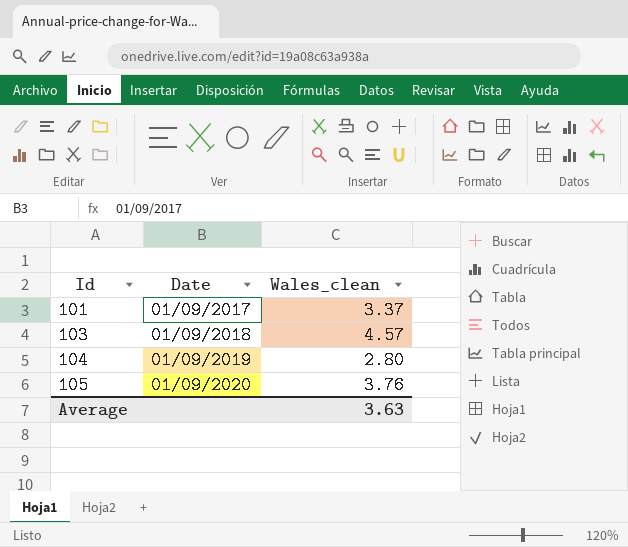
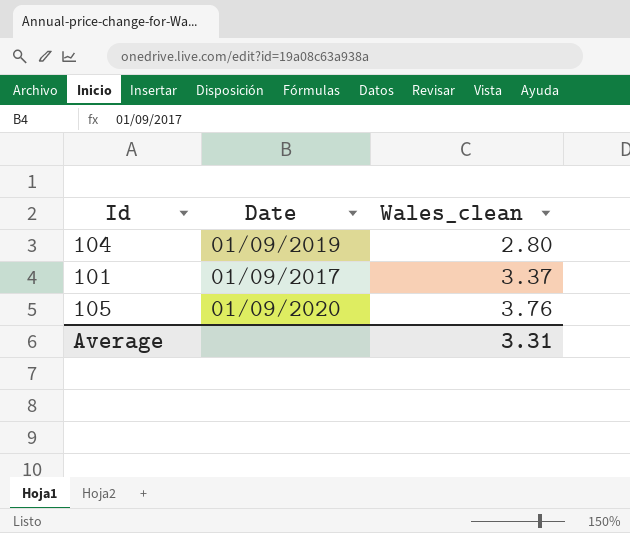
row order: Id ascending -> Wales_clean ascending
row 103: 01/09/2018 | 4.57 -> none
Average | Wales_clean: 3.63 -> 3.31

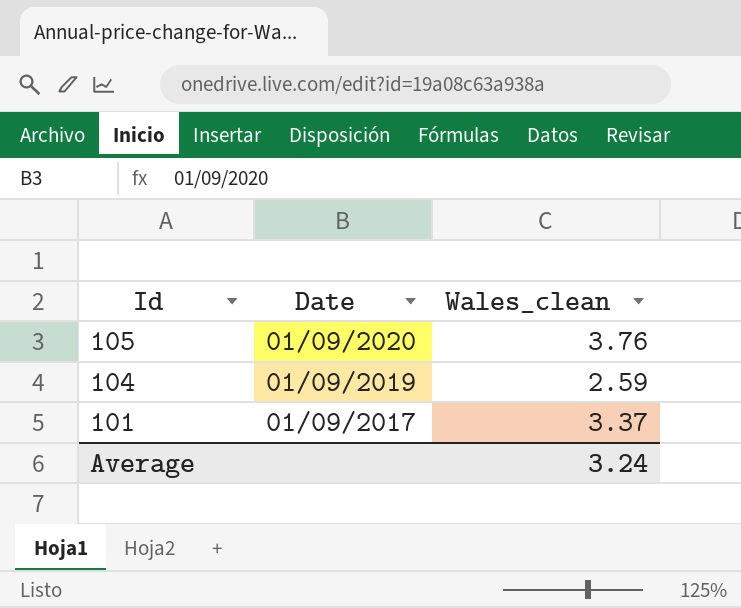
row order: Wales_clean ascending -> Id descending
104 | Wales_clean: 2.80 -> 2.59
Average | Wales_clean: 3.31 -> 3.24

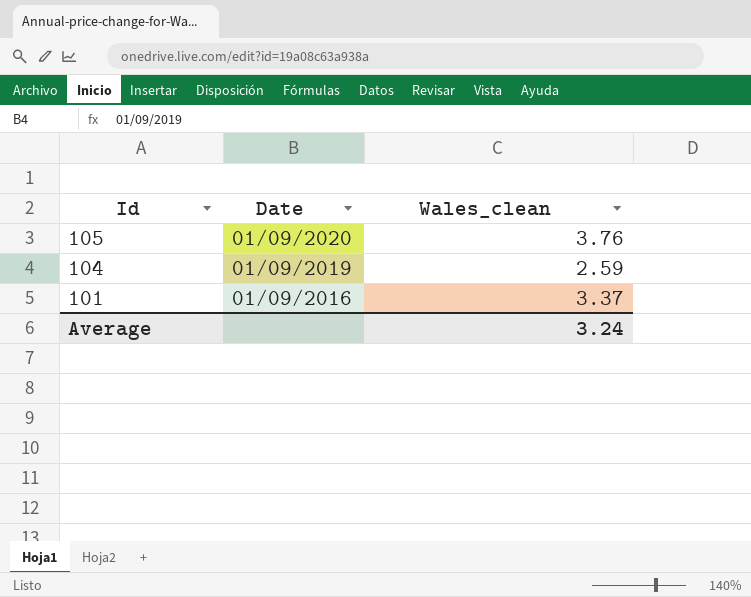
101 | Date: 01/09/2017 -> 01/09/2016

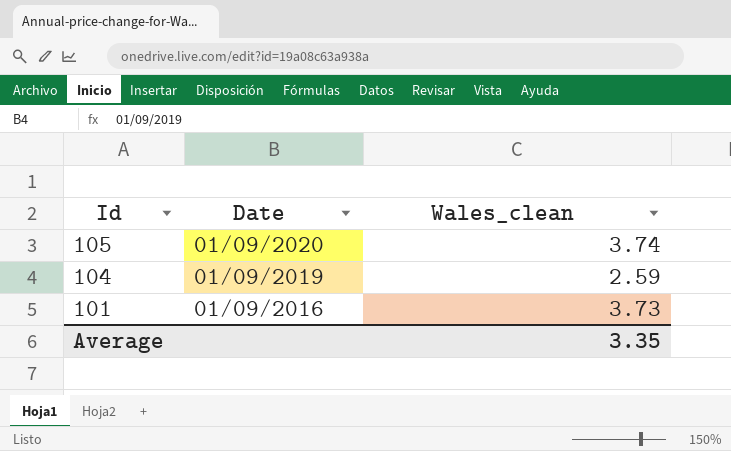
105 | Wales_clean: 3.76 -> 3.74
101 | Wales_clean: 3.37 -> 3.73
Average | Wales_clean: 3.24 -> 3.35

